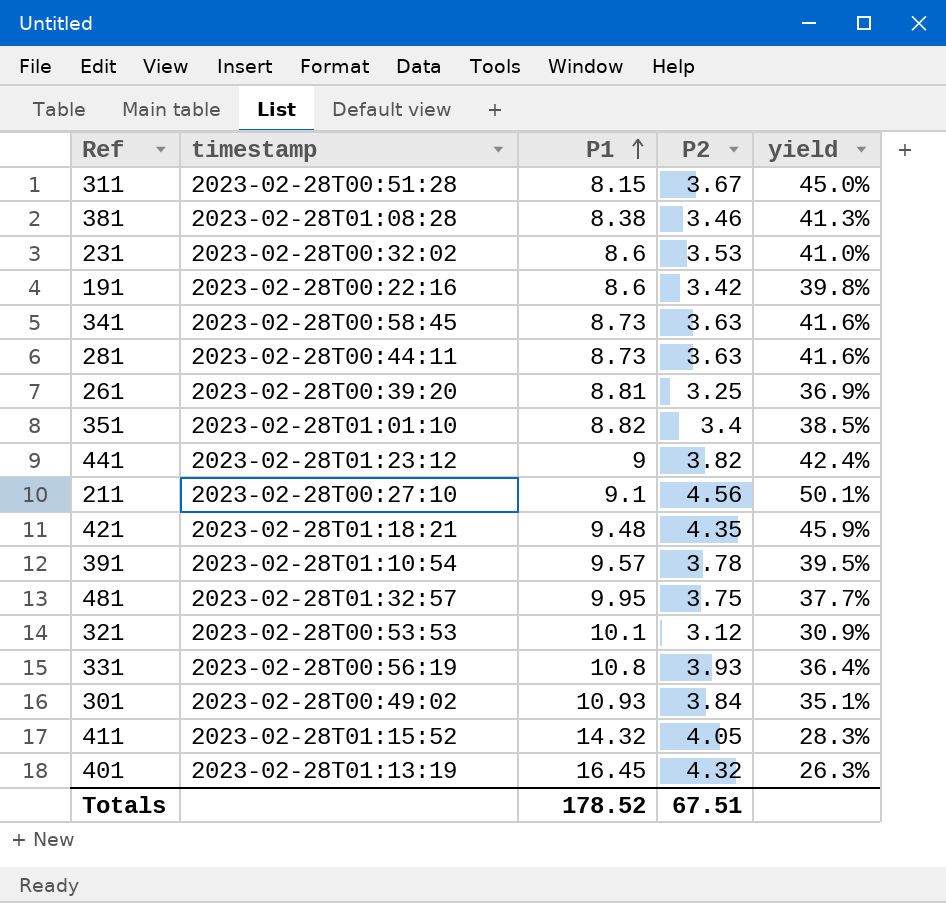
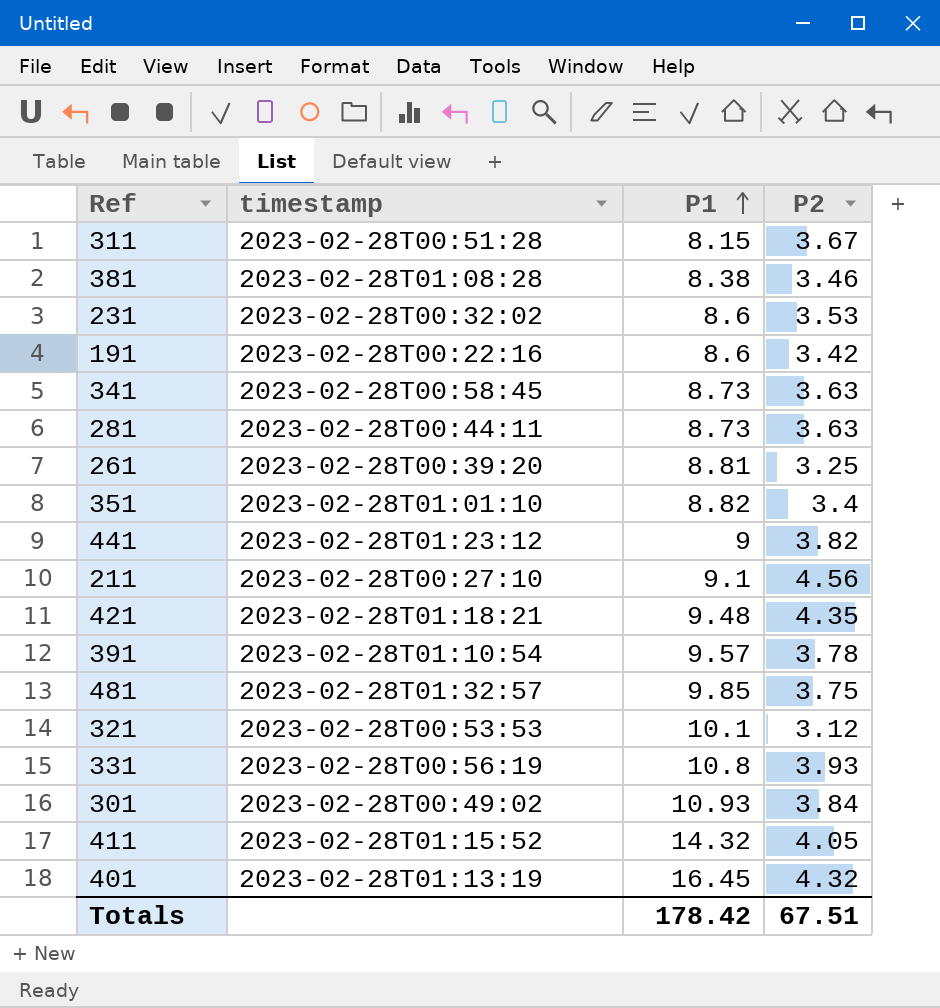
column yield | formula: [P2] / [P1] -> none
481 | P1: 9.95 -> 9.85
Totals | P1: 178.52 -> 178.42

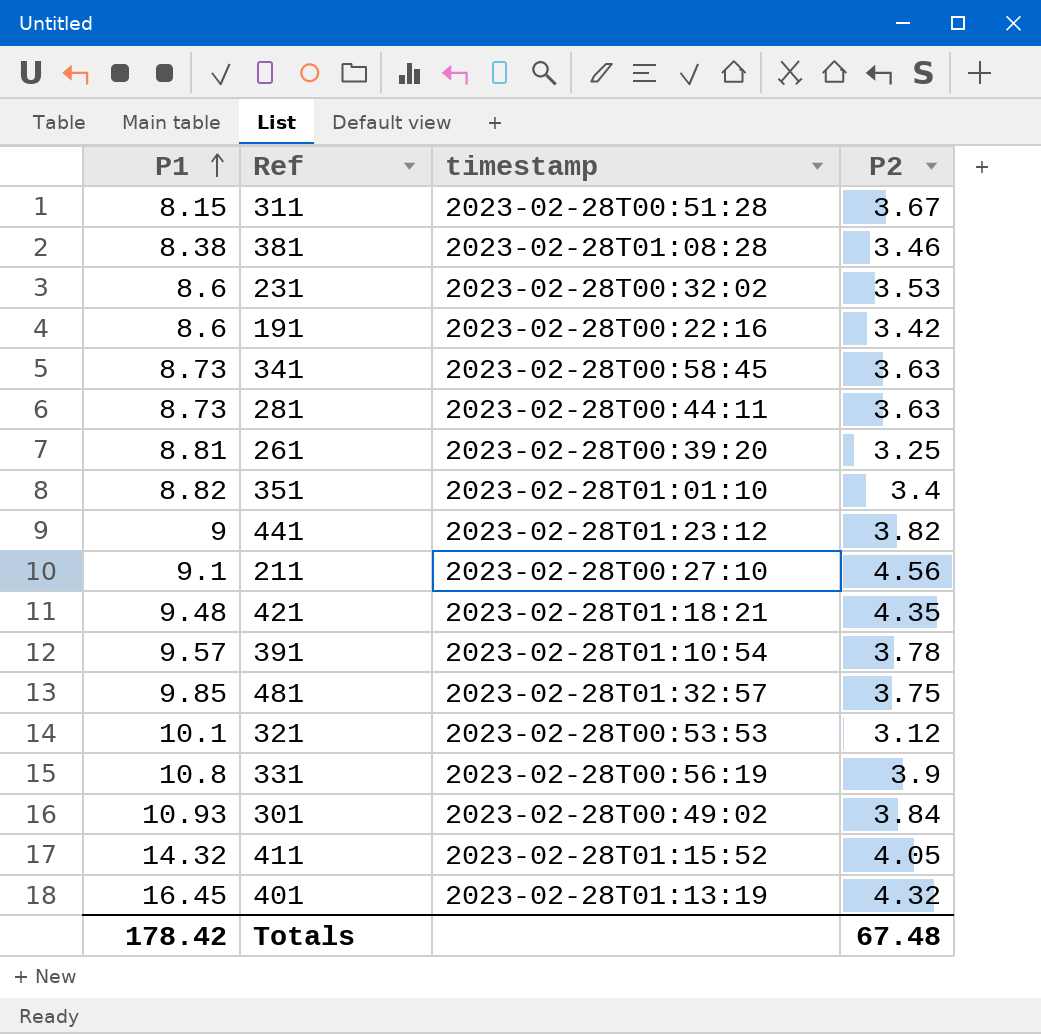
column P1 | position: 3 -> 1
331 | P2: 3.93 -> 3.9
Totals | P2: 67.51 -> 67.48

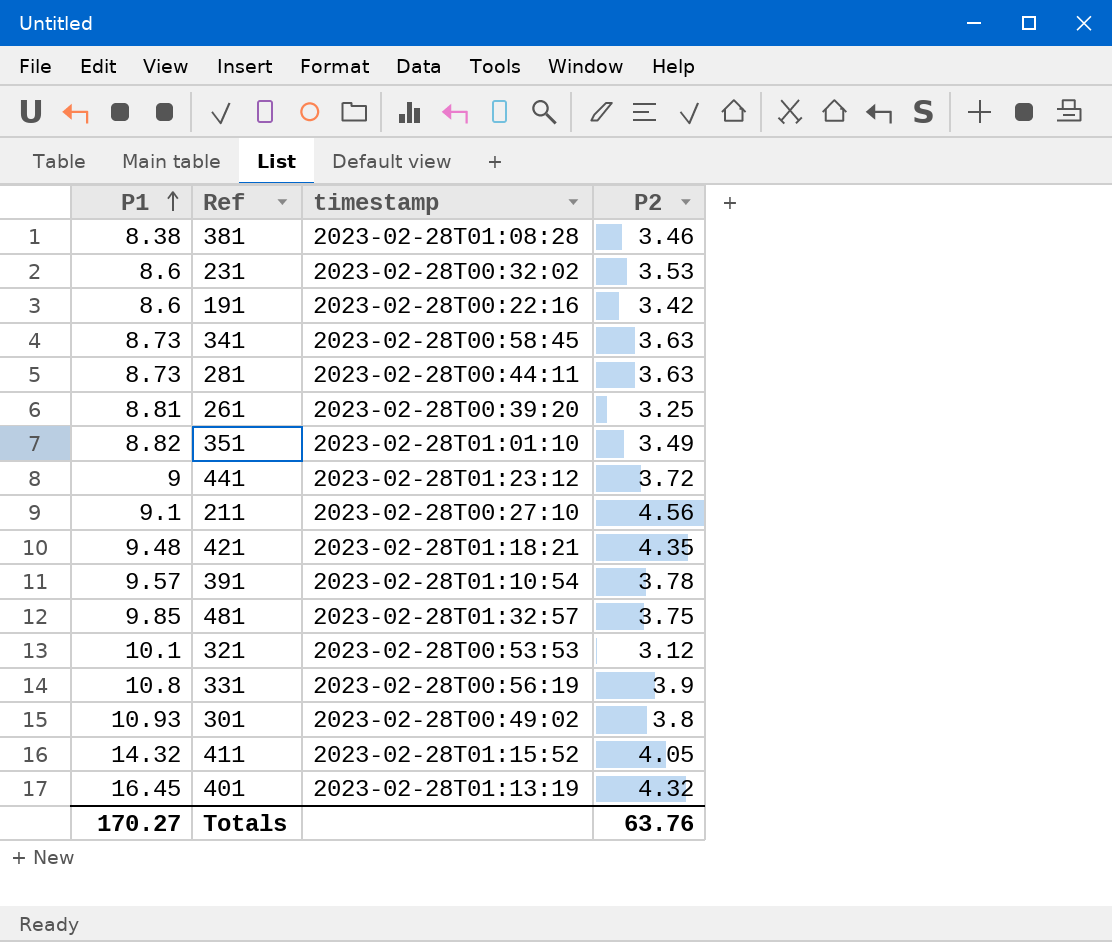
row 311: 8.15 | 2023-02-28T00:51:28 | 3.67 -> none
351 | P2: 3.4 -> 3.49
441 | P2: 3.82 -> 3.72
301 | P2: 3.84 -> 3.8
Totals | P1: 178.42 -> 170.27
Totals | P2: 67.48 -> 63.76

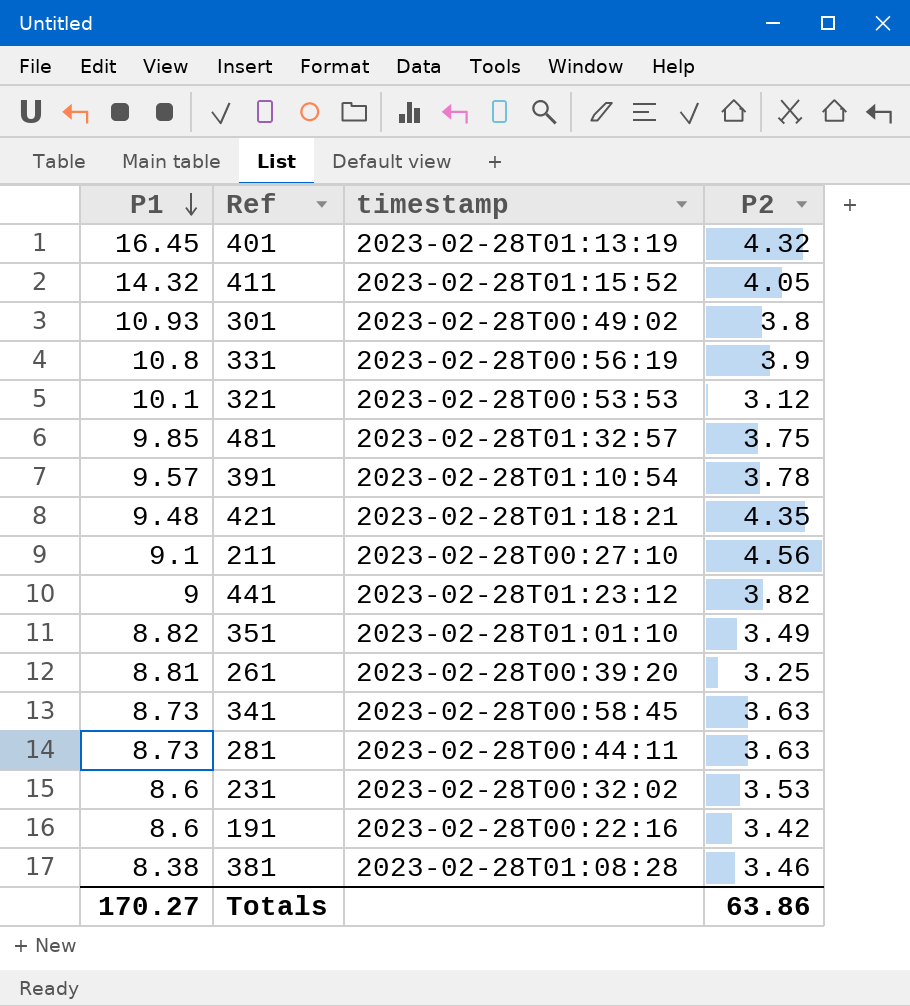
row order: P1 ascending -> P1 descending
441 | P2: 3.72 -> 3.82
Totals | P2: 63.76 -> 63.86

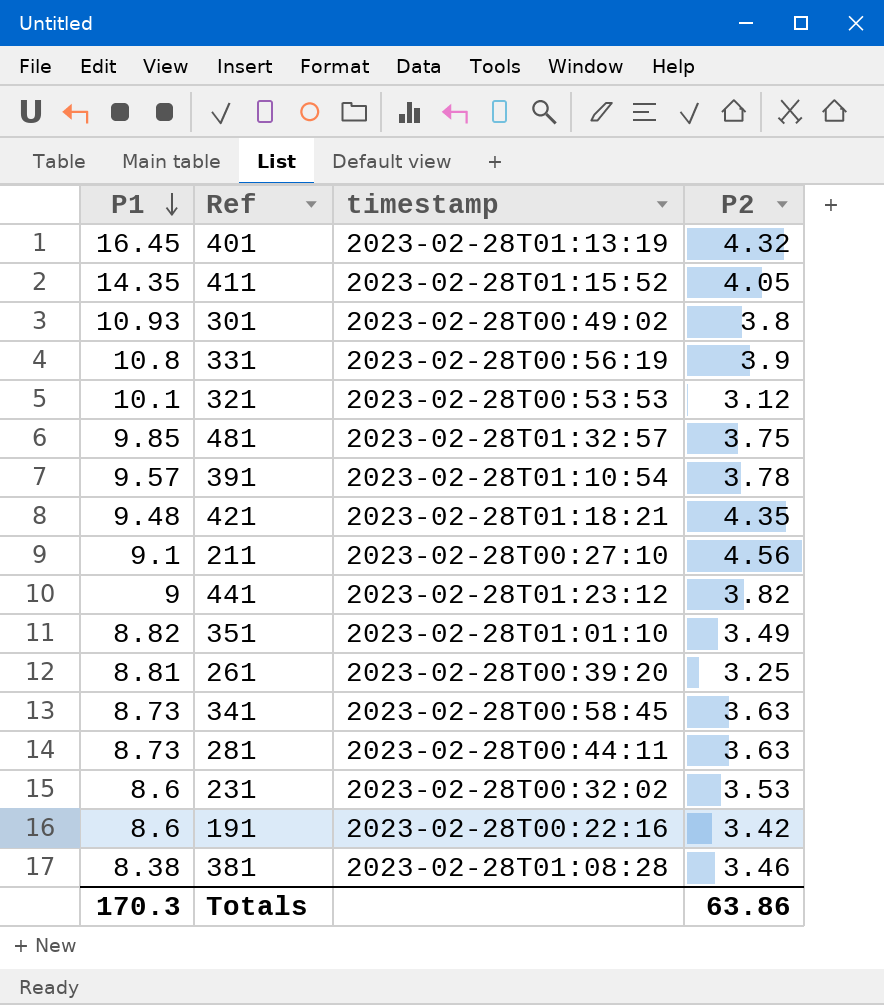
411 | P1: 14.32 -> 14.35
Totals | P1: 170.27 -> 170.3

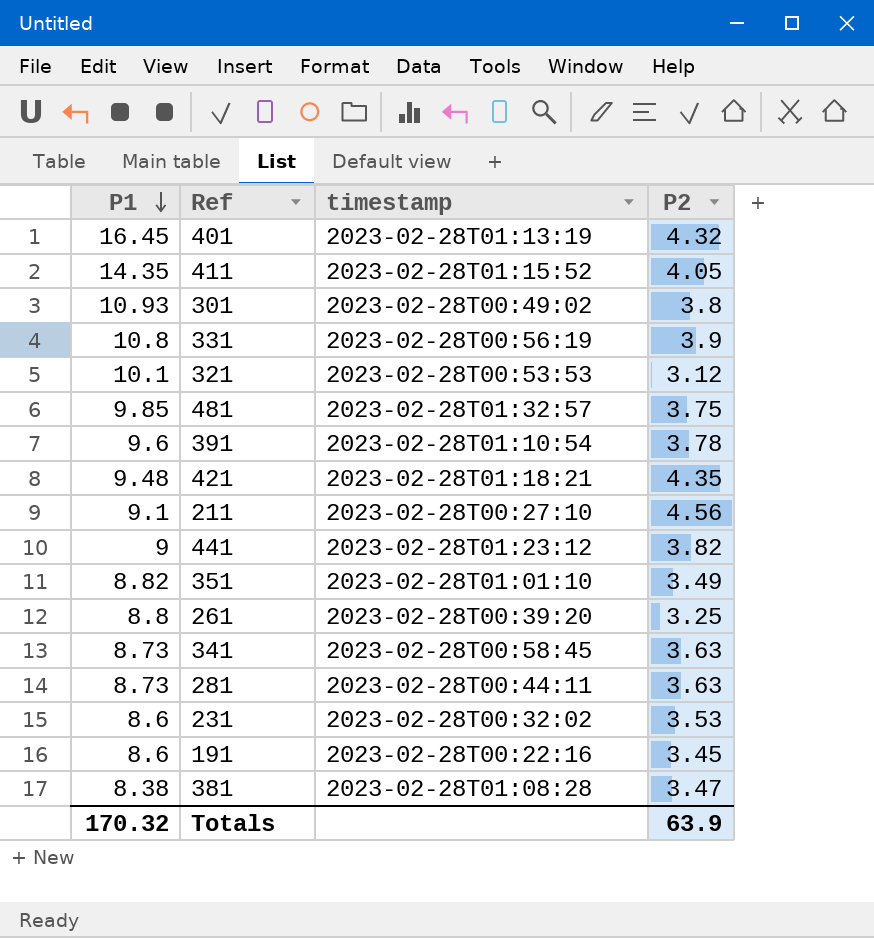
391 | P1: 9.57 -> 9.6
261 | P1: 8.81 -> 8.8
191 | P2: 3.42 -> 3.45
381 | P2: 3.46 -> 3.47
Totals | P1: 170.3 -> 170.32
Totals | P2: 63.86 -> 63.9

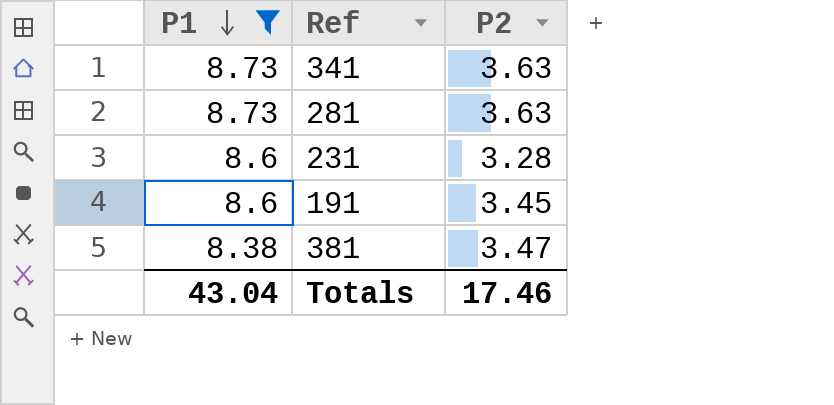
filter: none -> P1 <= 8.73
column timestamp | position: 3 -> none
231 | P2: 3.53 -> 3.28
Totals | P1: 170.32 -> 43.04
Totals | P2: 63.9 -> 17.46

